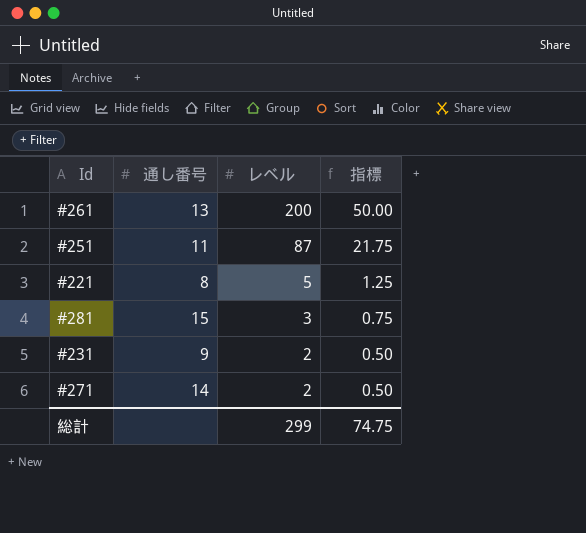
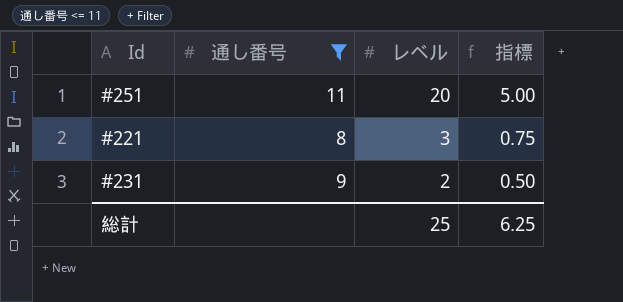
filter: none -> 通し番号 <= 11
#251 | レベル: 87 -> 20
#251 | 指標: 21.75 -> 5.00
#221 | レベル: 5 -> 3
#221 | 指標: 1.25 -> 0.75
総計 | レベル: 299 -> 25
総計 | 指標: 74.75 -> 6.25

